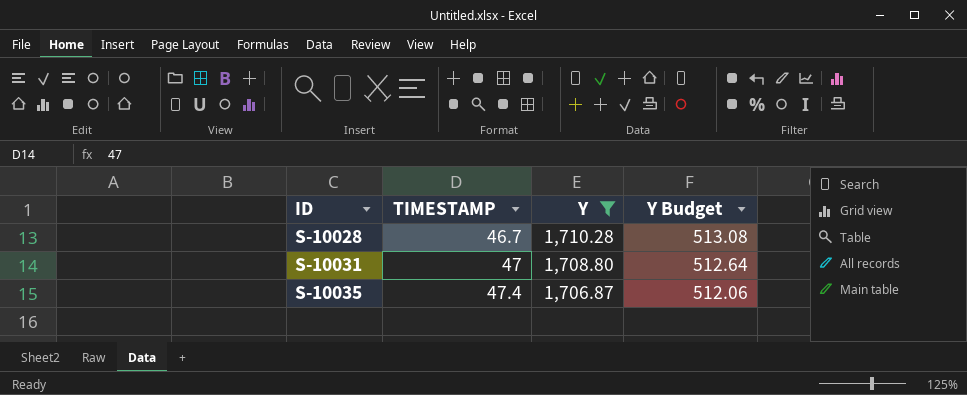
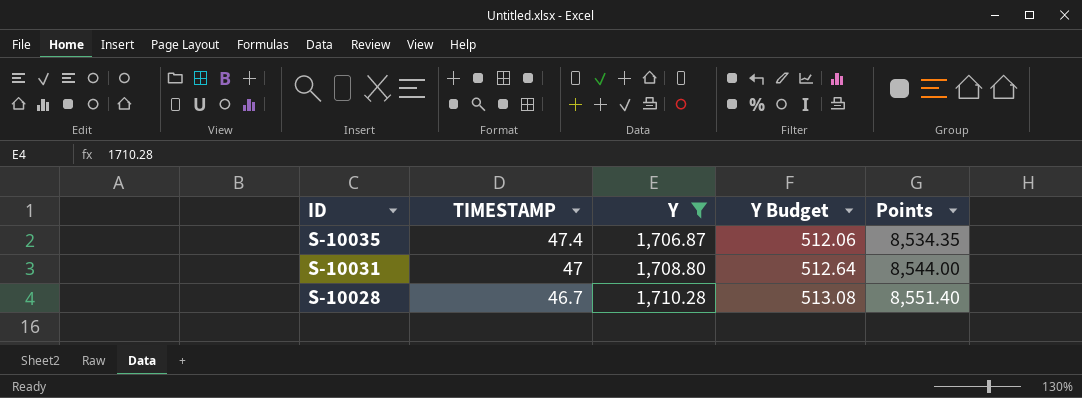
row order: ID ascending -> ID descending
column Points | formula: none -> [Y] * 5

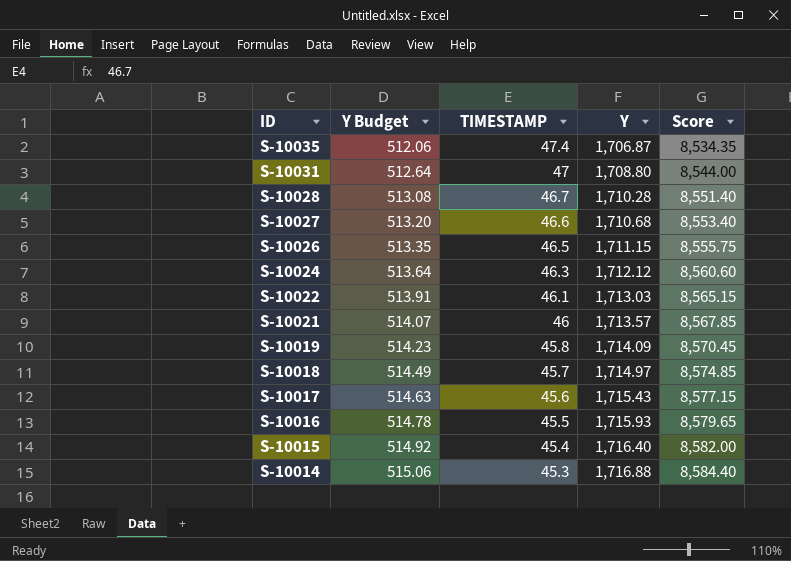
filter: Y <= 1,710.28 -> none
column Y Budget | position: 4 -> 2
column name: Points -> Score

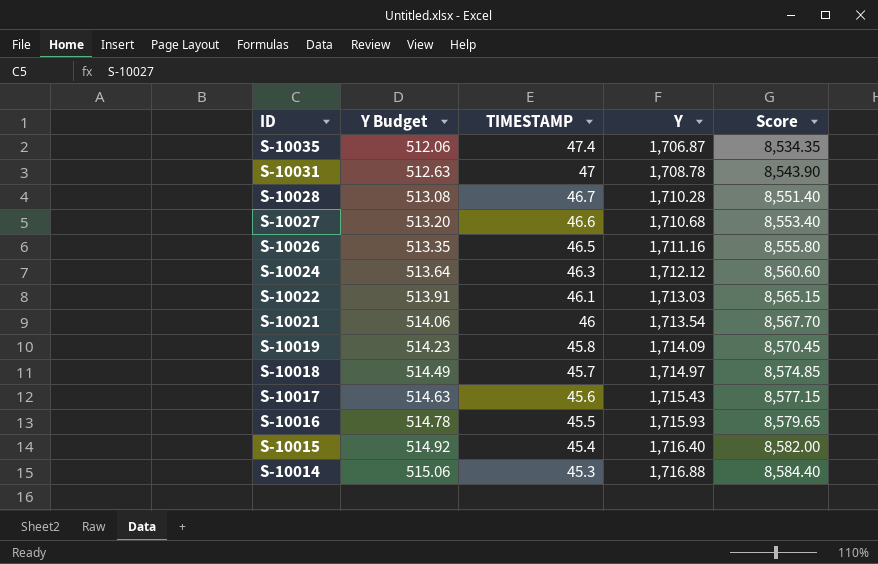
S-10031 | Y Budget: 512.64 -> 512.63
S-10031 | Y: 1,708.80 -> 1,708.78
S-10031 | Score: 8,544.00 -> 8,543.90
S-10026 | Y: 1,711.15 -> 1,711.16
S-10026 | Score: 8,555.75 -> 8,555.80
S-10021 | Y Budget: 514.07 -> 514.06
S-10021 | Y: 1,713.57 -> 1,713.54
S-10021 | Score: 8,567.85 -> 8,567.70

